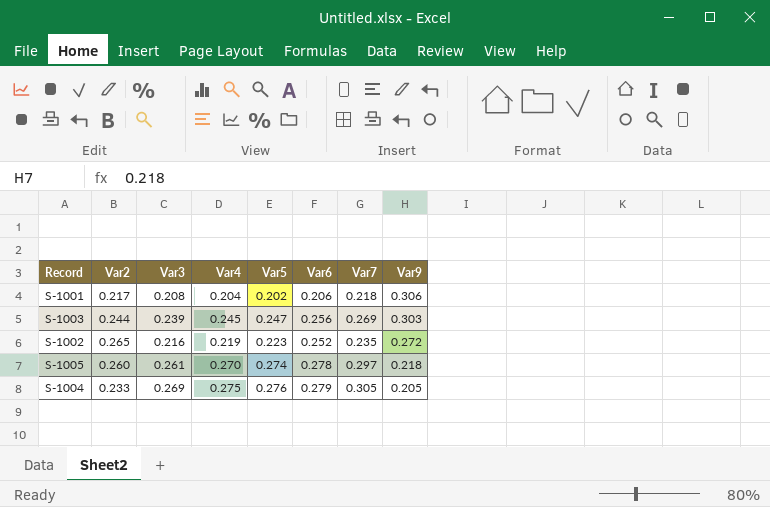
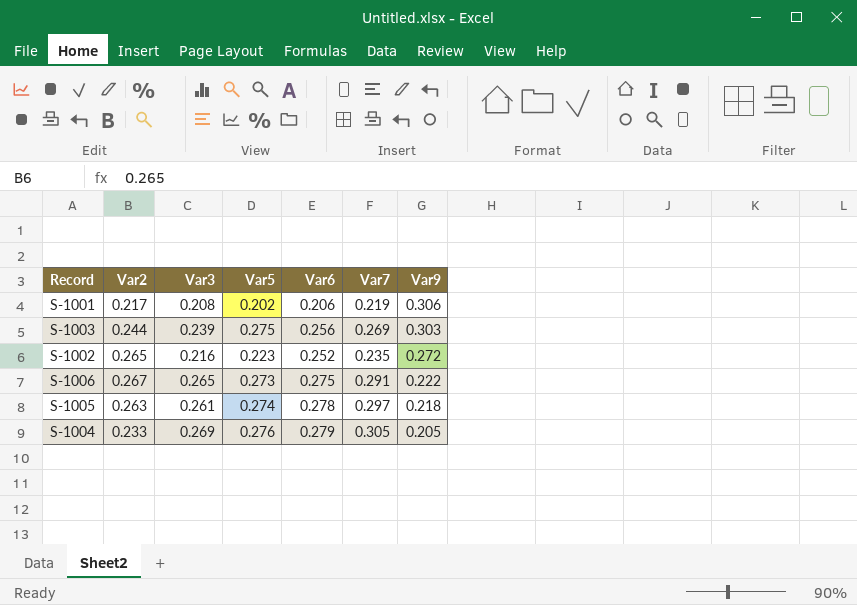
column Var4 | position: 4 -> none
S-1001 | Var7: 0.218 -> 0.219
S-1003 | Var5: 0.247 -> 0.275
row S-1006: none -> 0.267 | 0.265 | 0.273 | 0.275 | 0.291 | 0.222
S-1005 | Var2: 0.260 -> 0.263

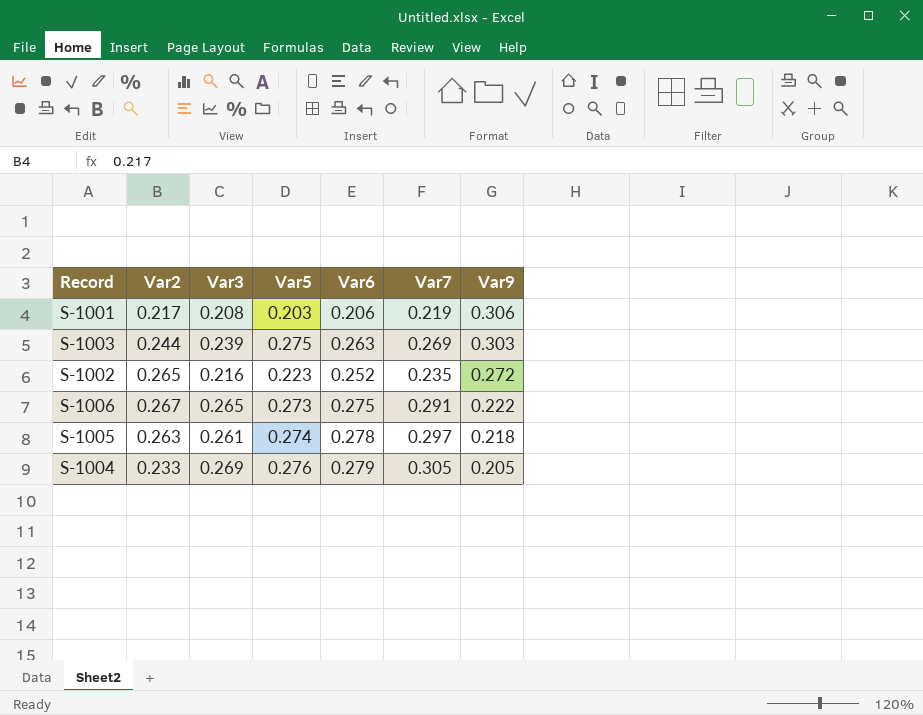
S-1001 | Var5: 0.202 -> 0.203
S-1003 | Var6: 0.256 -> 0.263

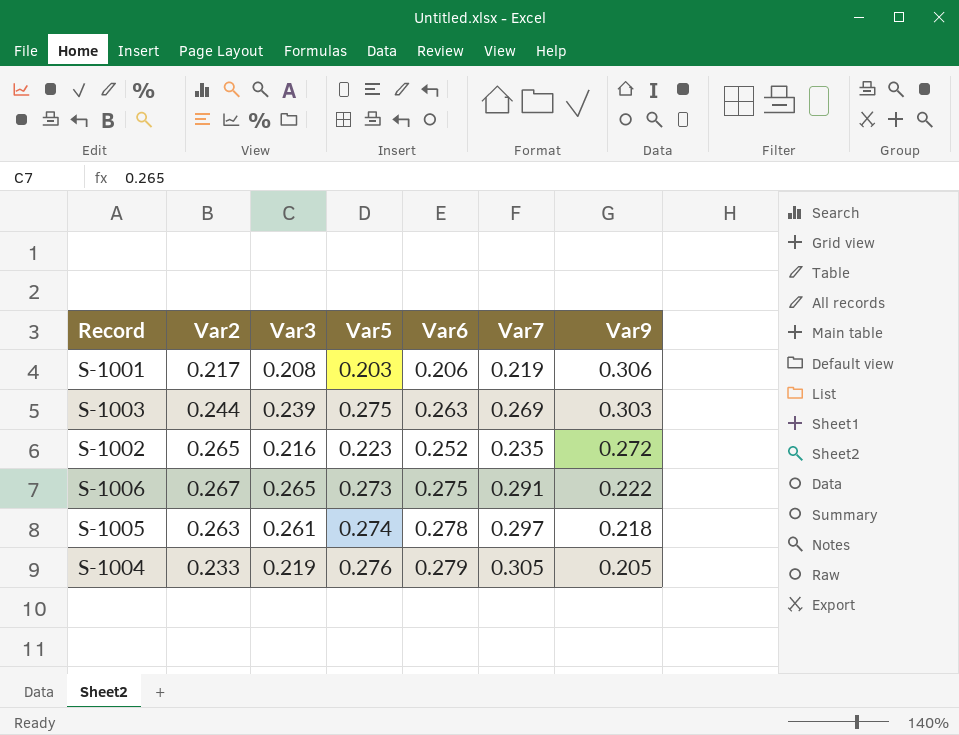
S-1004 | Var3: 0.269 -> 0.219

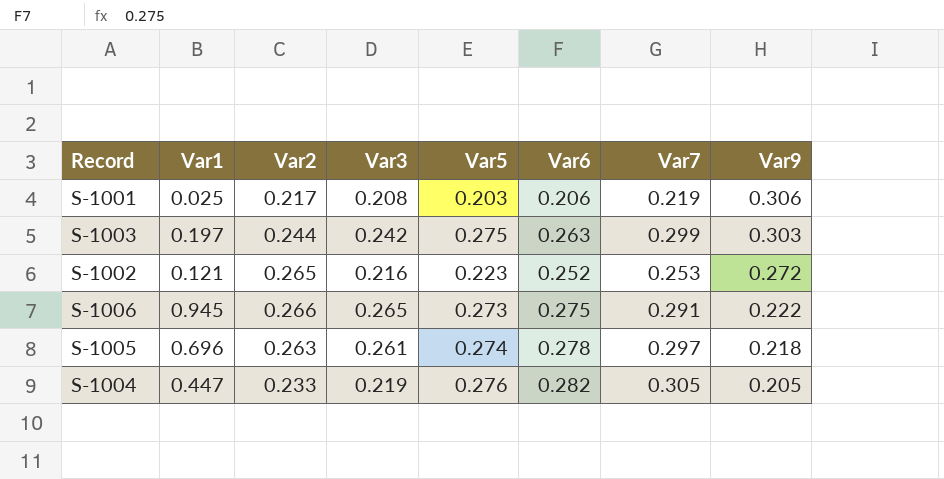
column Var1 | position: none -> 2
S-1003 | Var3: 0.239 -> 0.242
S-1003 | Var7: 0.269 -> 0.299
S-1002 | Var7: 0.235 -> 0.253
S-1006 | Var2: 0.267 -> 0.266
S-1004 | Var6: 0.279 -> 0.282

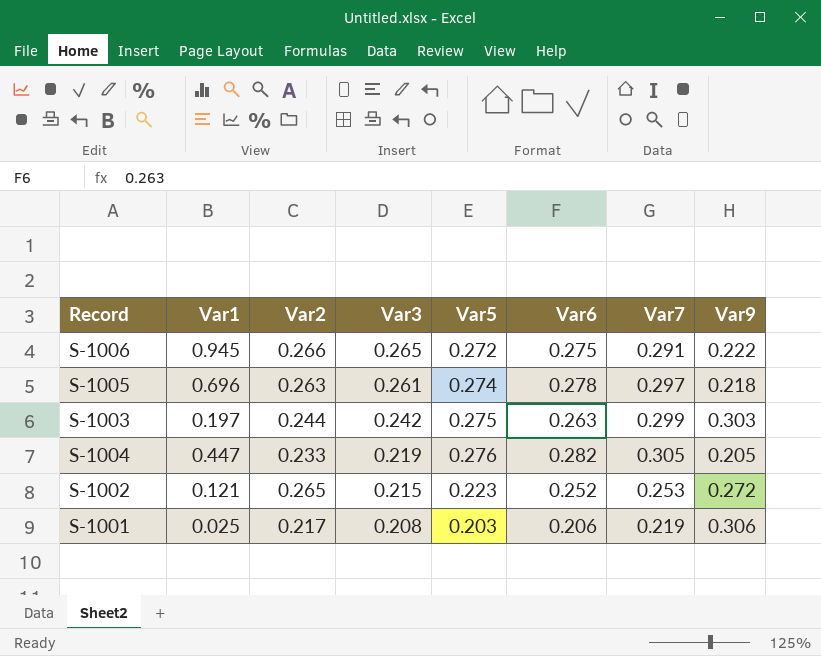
row order: Var9 descending -> Var3 descending
S-1006 | Var5: 0.273 -> 0.272
S-1002 | Var3: 0.216 -> 0.215

